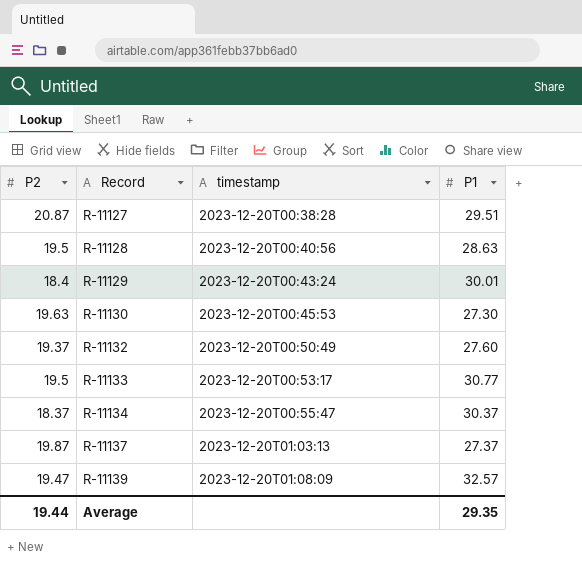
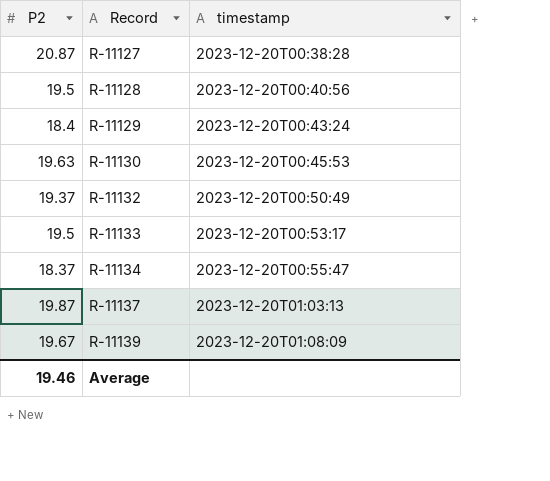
column P1 | position: 4 -> none
R-11139 | P2: 19.47 -> 19.67
Average | P2: 19.44 -> 19.46

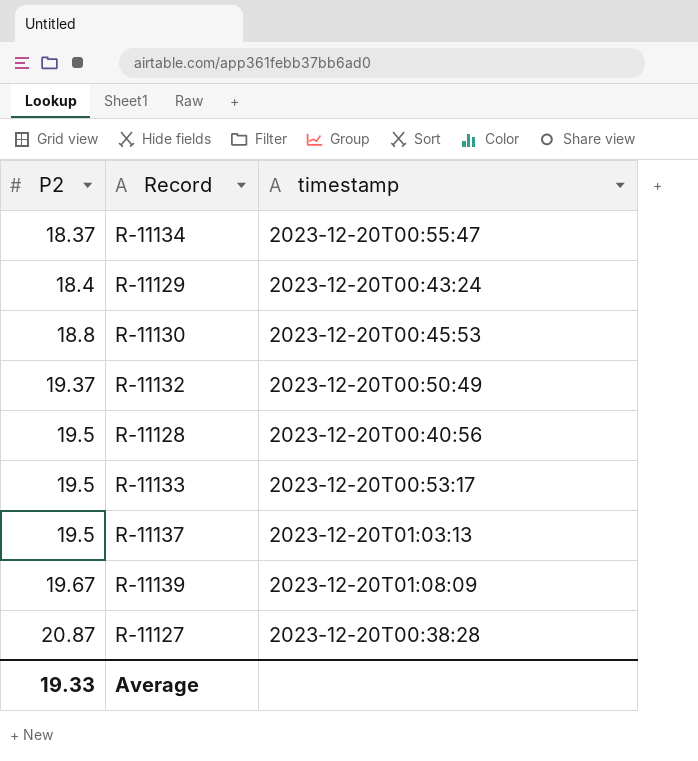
row order: Record ascending -> P2 ascending
R-11130 | P2: 19.63 -> 18.8
R-11137 | P2: 19.87 -> 19.5
Average | P2: 19.46 -> 19.33

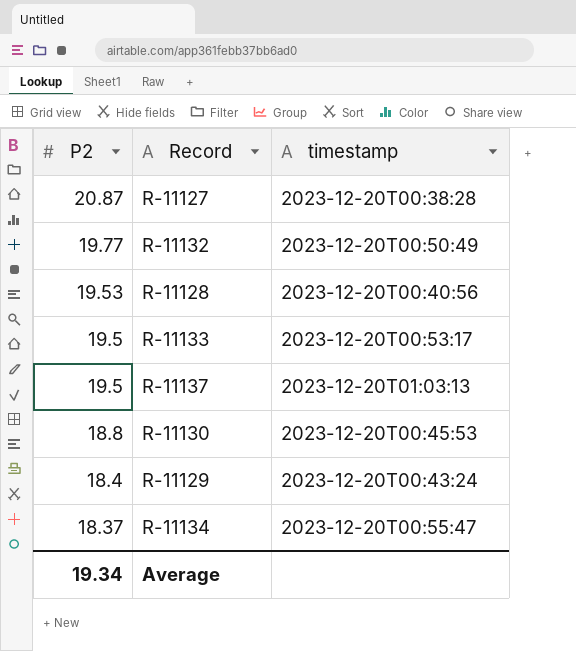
row order: P2 ascending -> P2 descending
row R-11139: 19.67 | 2023-12-20T01:08:09 -> none
R-11132 | P2: 19.37 -> 19.77
R-11128 | P2: 19.5 -> 19.53
Average | P2: 19.33 -> 19.34

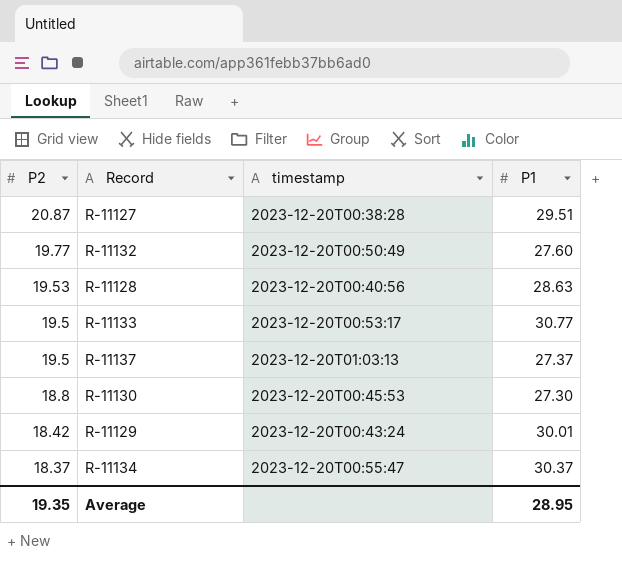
column P1 | position: none -> 4
R-11129 | P2: 18.4 -> 18.42
Average | P2: 19.34 -> 19.35

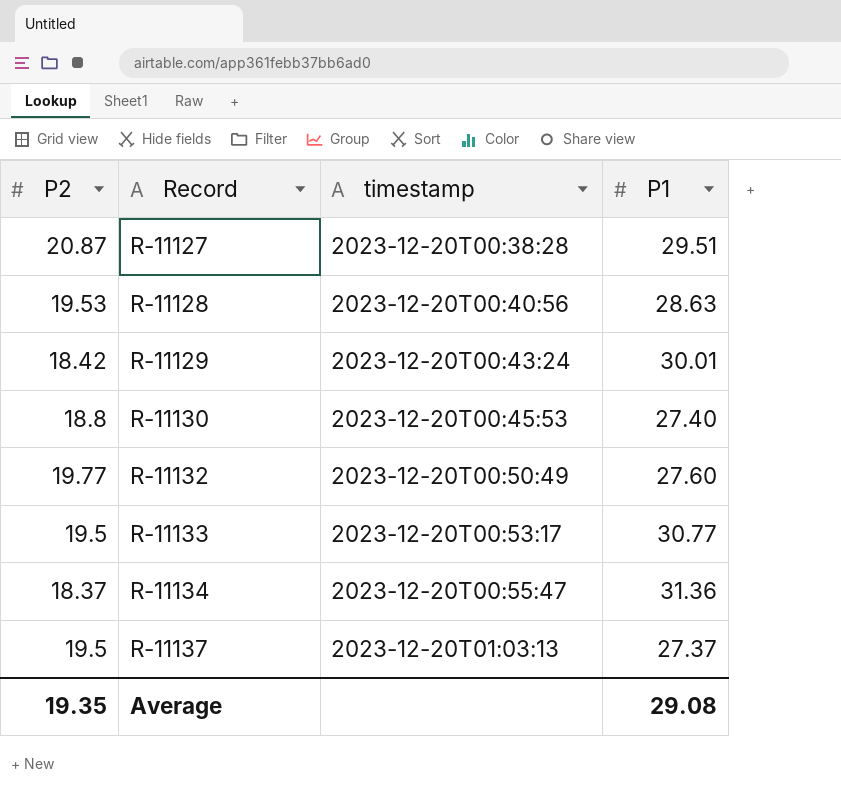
row order: P2 descending -> Record ascending
R-11130 | P1: 27.30 -> 27.40
R-11134 | P1: 30.37 -> 31.36
Average | P1: 28.95 -> 29.08

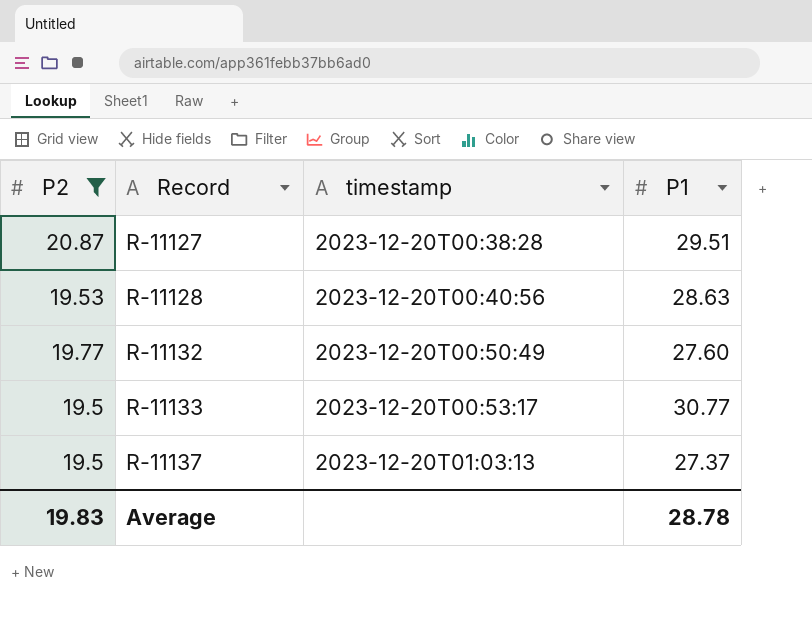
filter: none -> P2 >= 19.5
Average | P2: 19.35 -> 19.83
Average | P1: 29.08 -> 28.78

